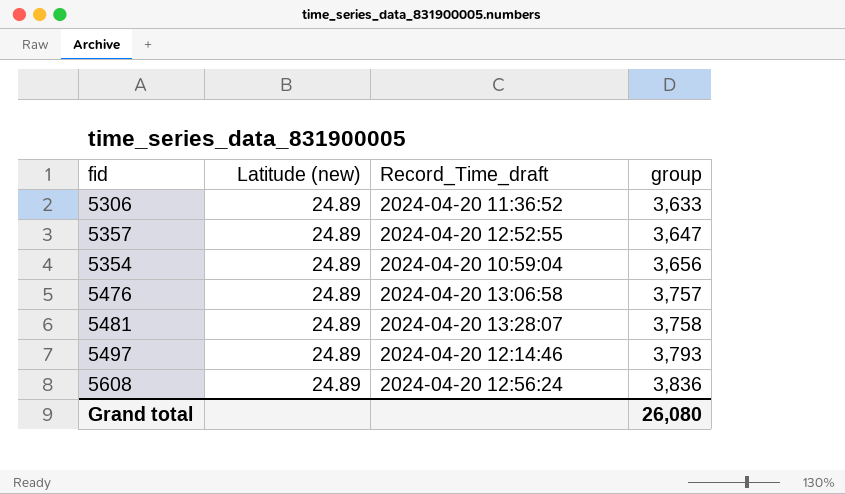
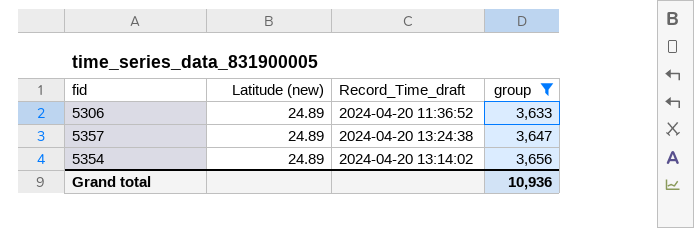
filter: none -> group <= 3,656
5357 | Record_Time_draft: 2024-04-20 12:52:55 -> 2024-04-20 13:24:38
5354 | Record_Time_draft: 2024-04-20 10:59:04 -> 2024-04-20 13:14:02
Grand total | group: 26,080 -> 10,936

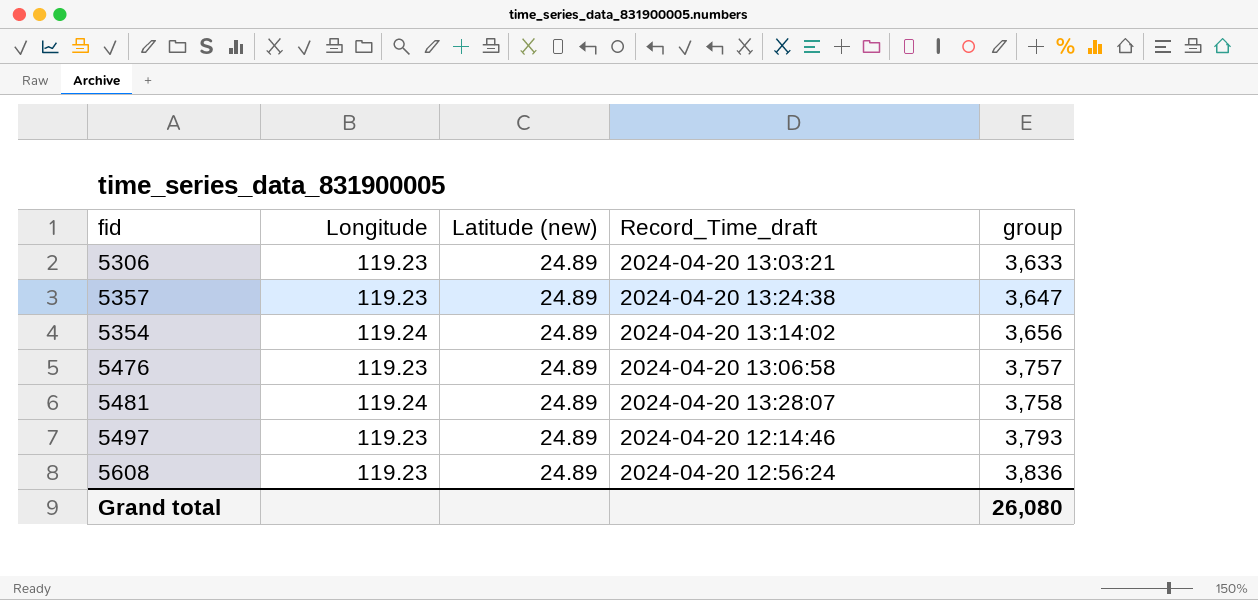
filter: group <= 3,656 -> none
column Longitude | position: none -> 2
5306 | Record_Time_draft: 2024-04-20 11:36:52 -> 2024-04-20 13:03:21
Grand total | group: 10,936 -> 26,080

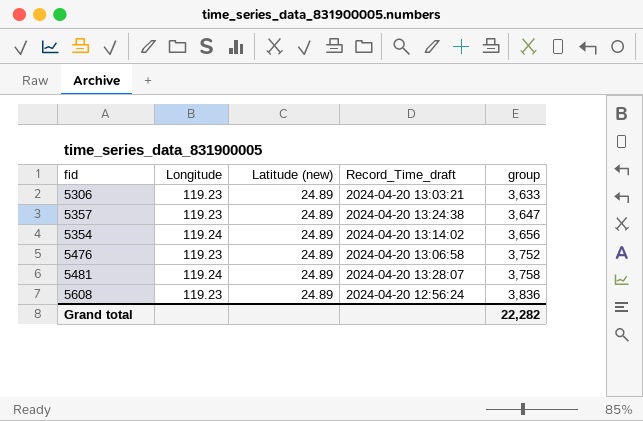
row 5497: 119.23 | 24.89 | 2024-04-20 12:14:46 | 3,793 -> none
5476 | group: 3,757 -> 3,752
Grand total | group: 26,080 -> 22,282

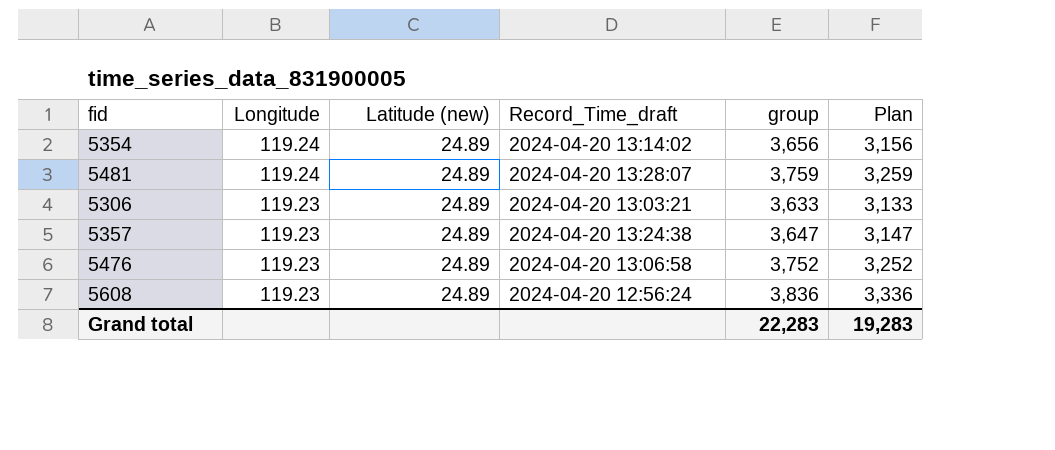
row order: group ascending -> Longitude descending
column Plan | formula: none -> [group] - 500
5481 | group: 3,758 -> 3,759
Grand total | group: 22,282 -> 22,283

